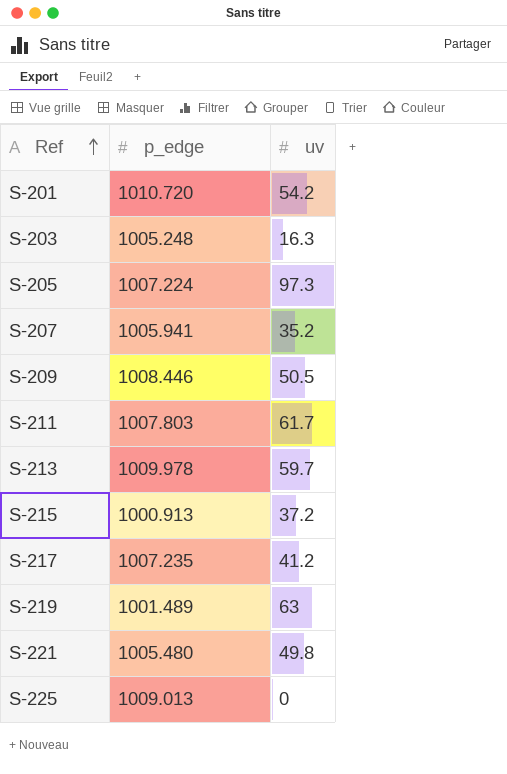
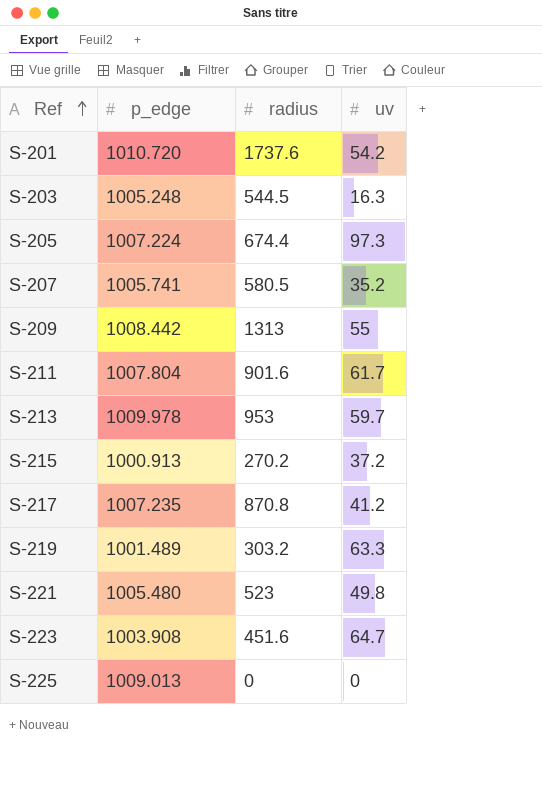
column radius | position: none -> 3
S-207 | p_edge: 1005.941 -> 1005.741
S-209 | p_edge: 1008.446 -> 1008.442
S-209 | uv: 50.5 -> 55
S-211 | p_edge: 1007.803 -> 1007.804
S-219 | uv: 63 -> 63.3
row S-223: none -> 1003.908 | 451.6 | 64.7

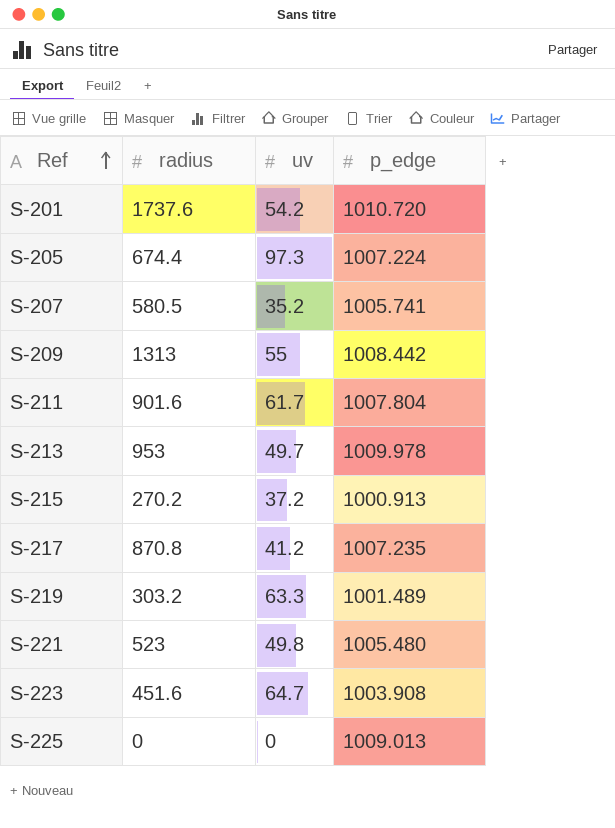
column p_edge | position: 2 -> 4
row S-203: 1005.248 | 544.5 | 16.3 -> none
S-213 | uv: 59.7 -> 49.7

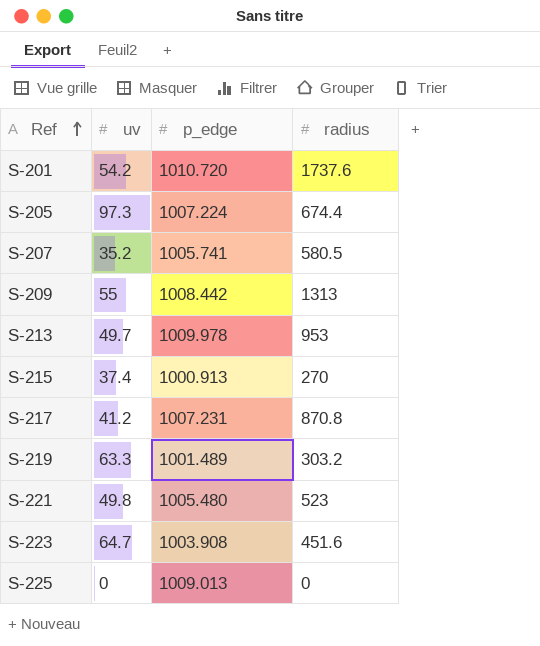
column radius | position: 2 -> 4
row S-211: 901.6 | 61.7 | 1007.804 -> none
S-215 | uv: 37.2 -> 37.4
S-215 | radius: 270.2 -> 270
S-217 | p_edge: 1007.235 -> 1007.231

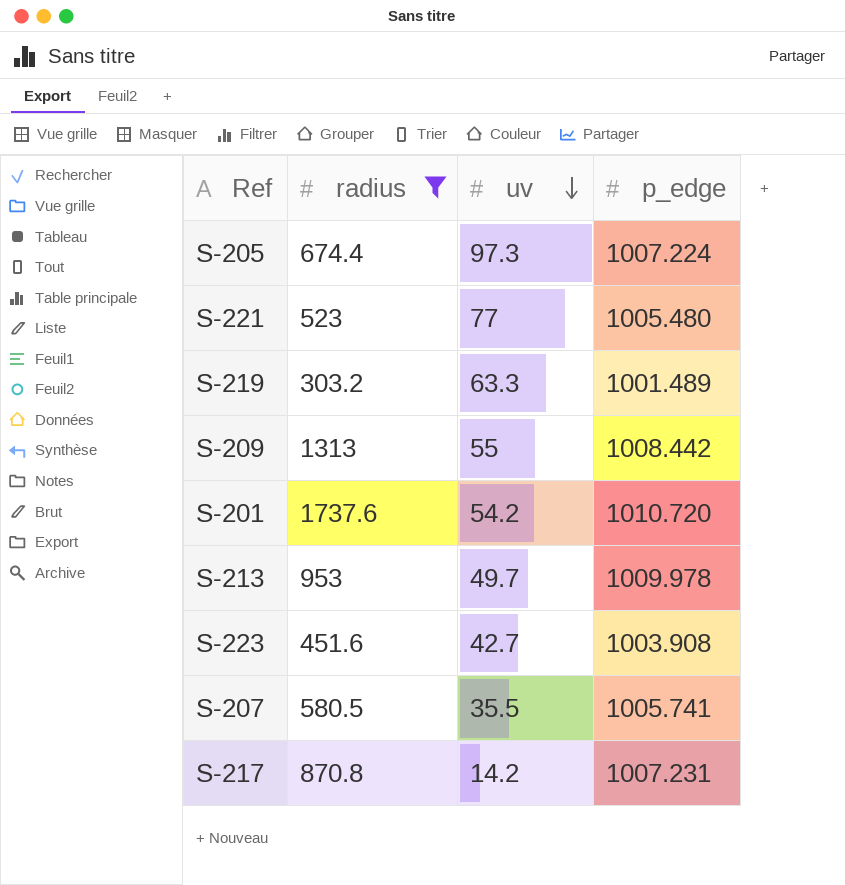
filter: none -> radius >= 303.2
row order: Ref ascending -> uv descending
column radius | position: 4 -> 2
S-221 | uv: 49.8 -> 77
S-223 | uv: 64.7 -> 42.7
S-207 | uv: 35.2 -> 35.5
S-217 | uv: 41.2 -> 14.2

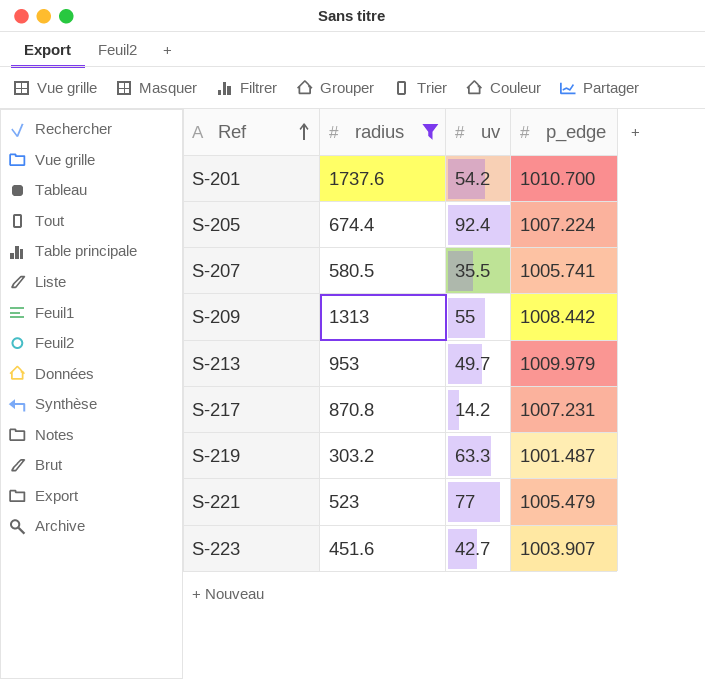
row order: uv descending -> Ref ascending
S-201 | p_edge: 1010.720 -> 1010.700
S-205 | uv: 97.3 -> 92.4
S-213 | p_edge: 1009.978 -> 1009.979
S-219 | p_edge: 1001.489 -> 1001.487
S-221 | p_edge: 1005.480 -> 1005.479
S-223 | p_edge: 1003.908 -> 1003.907

